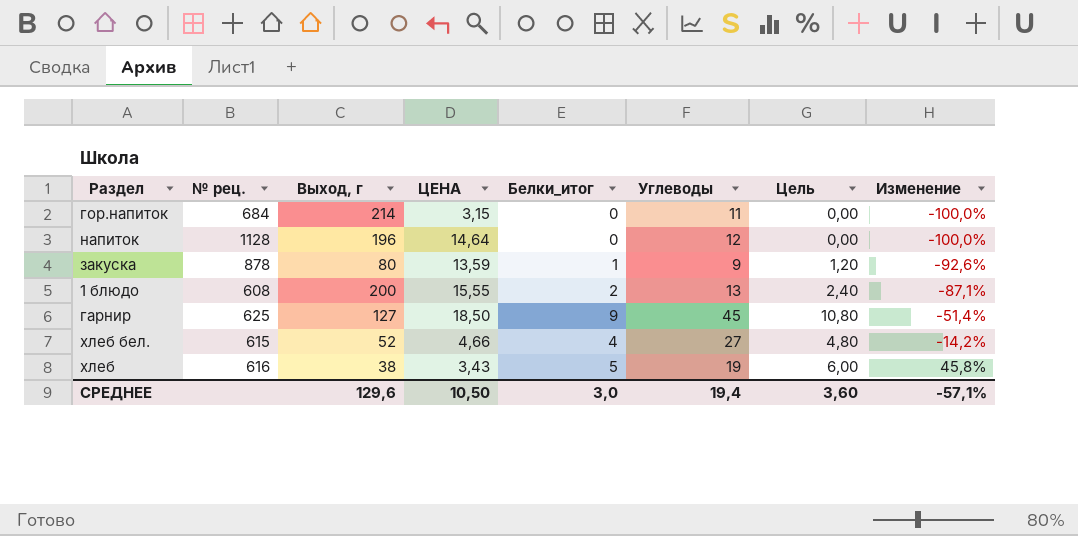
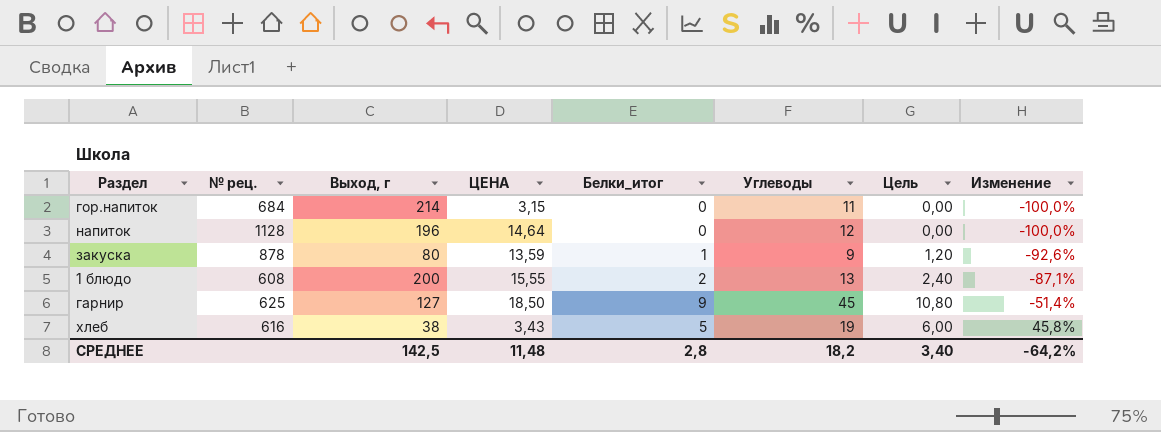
row хлеб бел.: 615 | 52 | 4,66 | 4 | 27 | 4,80 | -14,2% -> none
СРЕДНЕЕ | Выход, г: 129,6 -> 142,5
СРЕДНЕЕ | ЦЕНА: 10,50 -> 11,48
СРЕДНЕЕ | Белки_итог: 3,0 -> 2,8
СРЕДНЕЕ | Углеводы: 19,4 -> 18,2
СРЕДНЕЕ | Цель: 3,60 -> 3,40
СРЕДНЕЕ | Изменение: -57,1% -> -64,2%

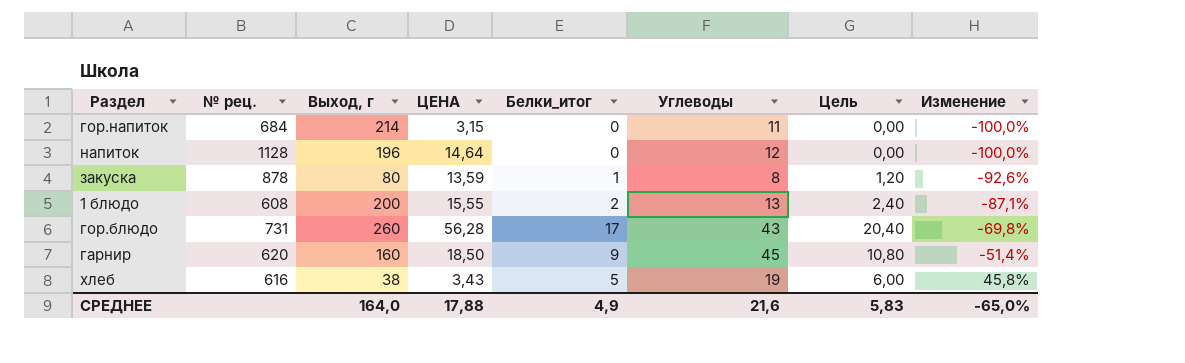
закуска | Углеводы: 9 -> 8
row гор.блюдо: none -> 731 | 260 | 56,28 | 17 | 43 | 20,40 | -69,8%
гарнир | № рец.: 625 -> 620
гарнир | Выход, г: 127 -> 160
СРЕДНЕЕ | Выход, г: 142,5 -> 164,0
СРЕДНЕЕ | ЦЕНА: 11,48 -> 17,88
СРЕДНЕЕ | Белки_итог: 2,8 -> 4,9
СРЕДНЕЕ | Углеводы: 18,2 -> 21,6
СРЕДНЕЕ | Цель: 3,40 -> 5,83
СРЕДНЕЕ | Изменение: -64,2% -> -65,0%

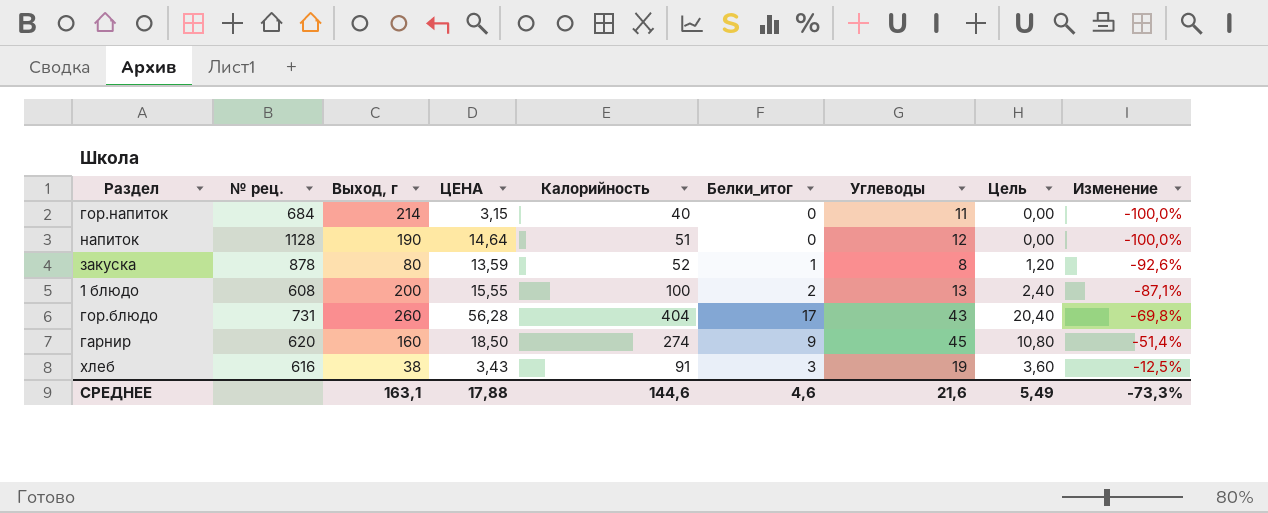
column Калорийность | position: none -> 5
напиток | Выход, г: 196 -> 190
хлеб | Белки_итог: 5 -> 3
хлеб | Цель: 6,00 -> 3,60
хлеб | Изменение: 45,8% -> -12,5%
СРЕДНЕЕ | Выход, г: 164,0 -> 163,1
СРЕДНЕЕ | Белки_итог: 4,9 -> 4,6
СРЕДНЕЕ | Цель: 5,83 -> 5,49
СРЕДНЕЕ | Изменение: -65,0% -> -73,3%

